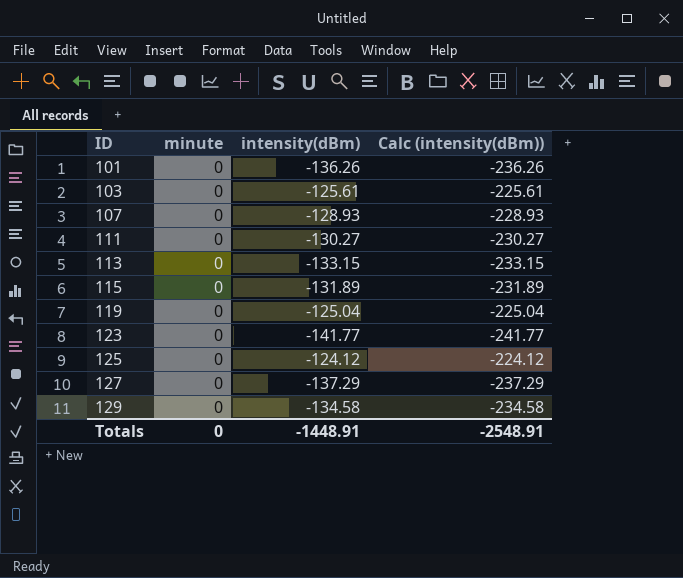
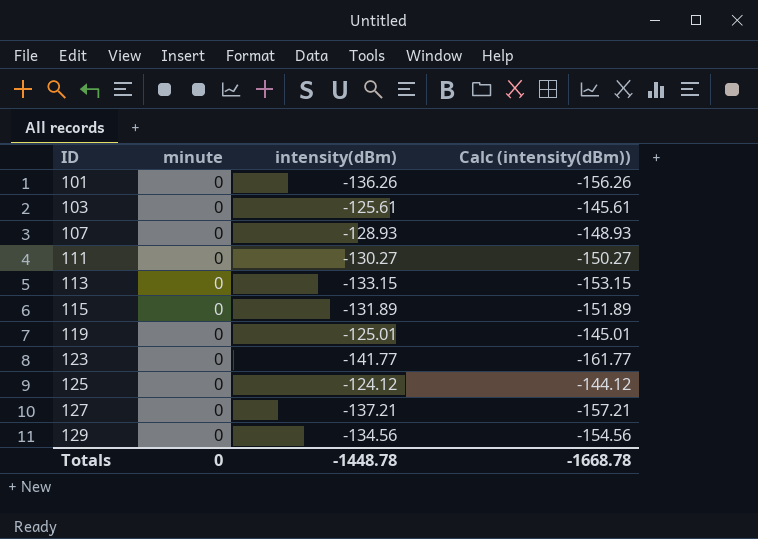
column Calc (intensity(dBm)) | formula: [intensity(dBm)] - 100 -> [intensity(dBm)] - 20
119 | intensity(dBm): -125.04 -> -125.01
127 | intensity(dBm): -137.29 -> -137.21
129 | intensity(dBm): -134.58 -> -134.56
Totals | intensity(dBm): -1448.91 -> -1448.78
Totals | Calc (intensity(dBm)): -2548.91 -> -1668.78

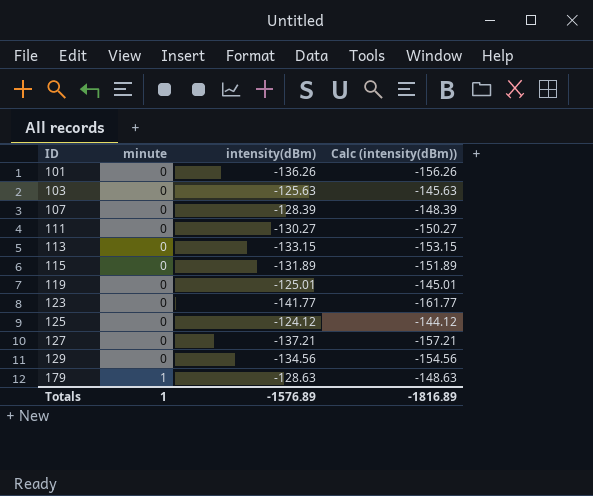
103 | intensity(dBm): -125.61 -> -125.63
103 | Calc (intensity(dBm)): -145.61 -> -145.63
107 | intensity(dBm): -128.93 -> -128.39
107 | Calc (intensity(dBm)): -148.93 -> -148.39
row 179: none -> 1 | -128.63 | -148.63
Totals | minute: 0 -> 1
Totals | intensity(dBm): -1448.78 -> -1576.89
Totals | Calc (intensity(dBm)): -1668.78 -> -1816.89

